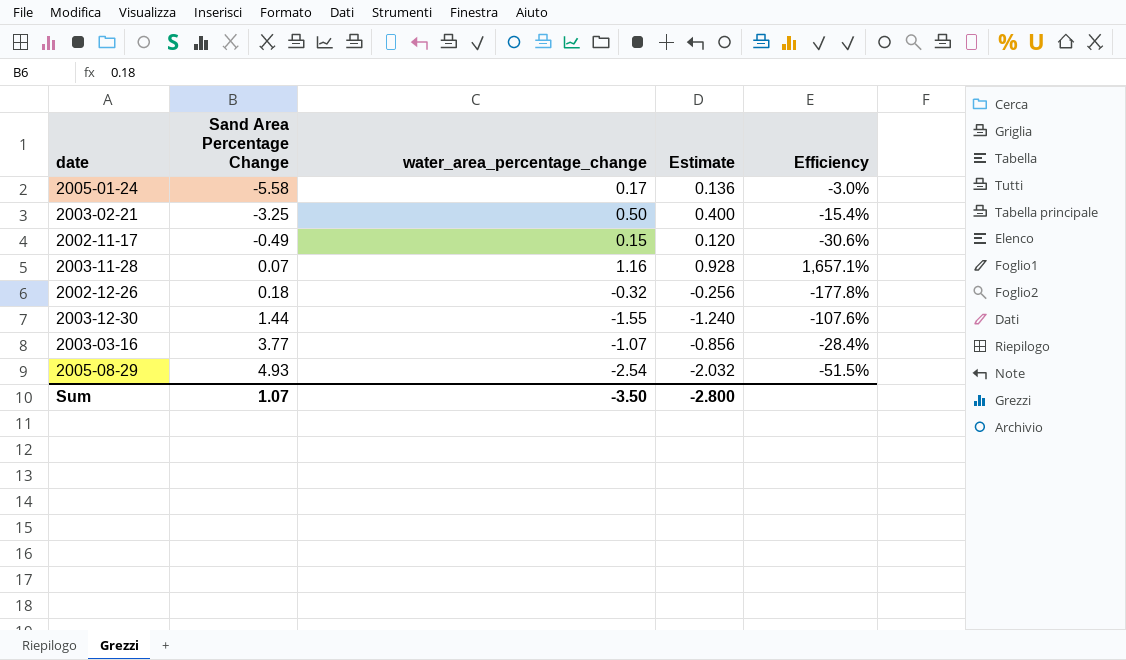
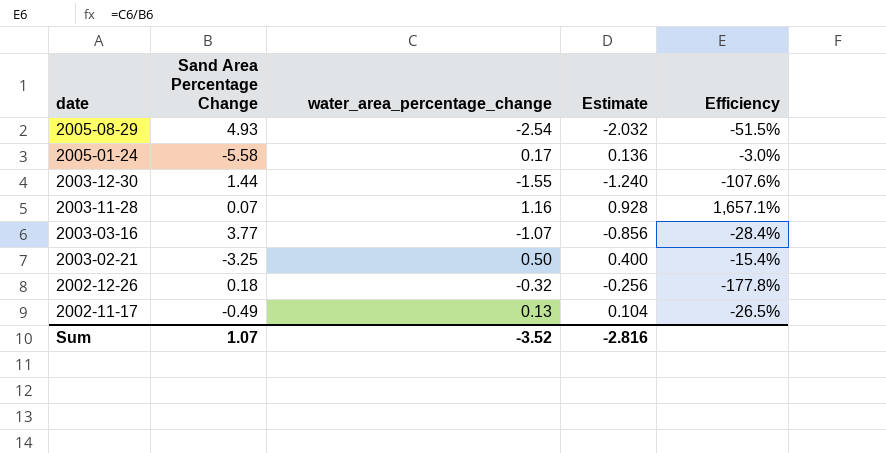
row order: Sand Area Percentage Change ascending -> date descending
2002-11-17 | water_area_percentage_change: 0.15 -> 0.13
2002-11-17 | Estimate: 0.120 -> 0.104
2002-11-17 | Efficiency: -30.6% -> -26.5%
Sum | water_area_percentage_change: -3.50 -> -3.52
Sum | Estimate: -2.800 -> -2.816

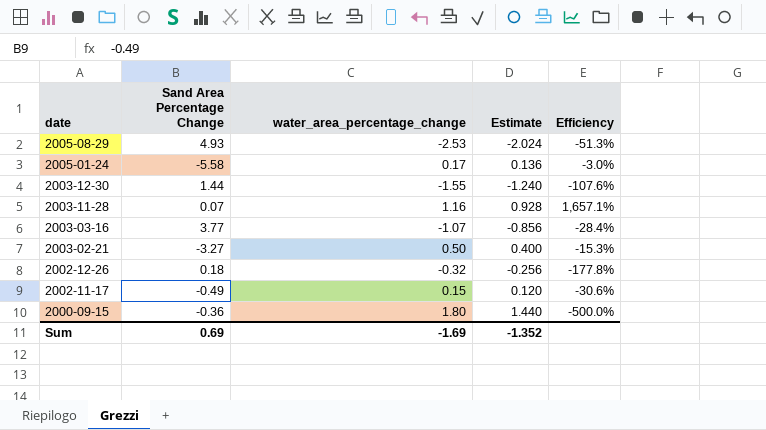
2005-08-29 | water_area_percentage_change: -2.54 -> -2.53
2005-08-29 | Estimate: -2.032 -> -2.024
2005-08-29 | Efficiency: -51.5% -> -51.3%
2003-02-21 | Sand Area Percentage Change: -3.25 -> -3.27
2003-02-21 | Efficiency: -15.4% -> -15.3%
2002-11-17 | water_area_percentage_change: 0.13 -> 0.15
2002-11-17 | Estimate: 0.104 -> 0.120
2002-11-17 | Efficiency: -26.5% -> -30.6%
row 2000-09-15: none -> -0.36 | 1.80 | 1.440 | -500.0%
Sum | Sand Area Percentage Change: 1.07 -> 0.69
Sum | water_area_percentage_change: -3.52 -> -1.69
Sum | Estimate: -2.816 -> -1.352

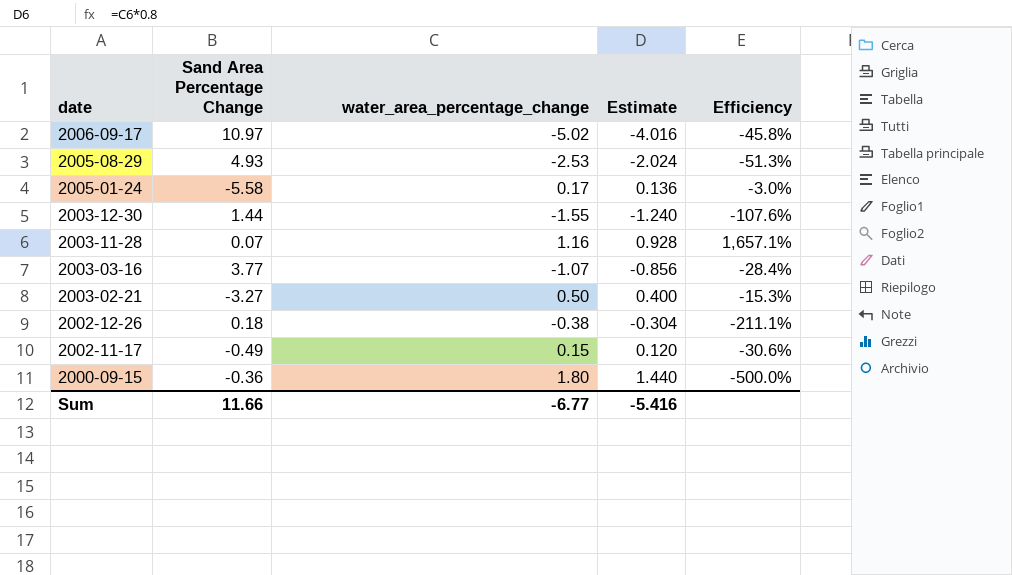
row 2006-09-17: none -> 10.97 | -5.02 | -4.016 | -45.8%
2002-12-26 | water_area_percentage_change: -0.32 -> -0.38
2002-12-26 | Estimate: -0.256 -> -0.304
2002-12-26 | Efficiency: -177.8% -> -211.1%
Sum | Sand Area Percentage Change: 0.69 -> 11.66
Sum | water_area_percentage_change: -1.69 -> -6.77
Sum | Estimate: -1.352 -> -5.416

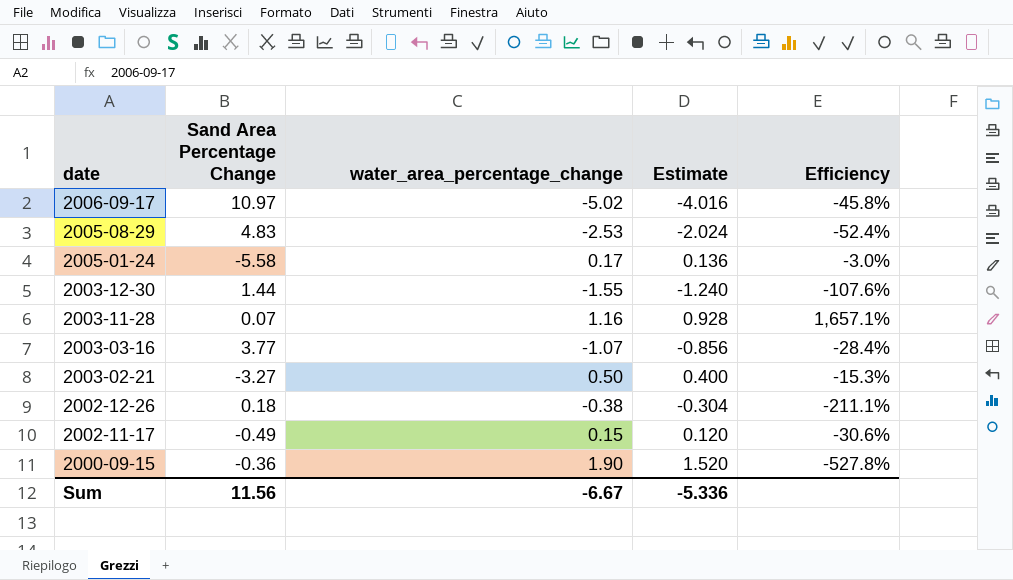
2005-08-29 | Sand Area Percentage Change: 4.93 -> 4.83
2005-08-29 | Efficiency: -51.3% -> -52.4%
2000-09-15 | water_area_percentage_change: 1.80 -> 1.90
2000-09-15 | Estimate: 1.440 -> 1.520
2000-09-15 | Efficiency: -500.0% -> -527.8%
Sum | Sand Area Percentage Change: 11.66 -> 11.56
Sum | water_area_percentage_change: -6.77 -> -6.67
Sum | Estimate: -5.416 -> -5.336

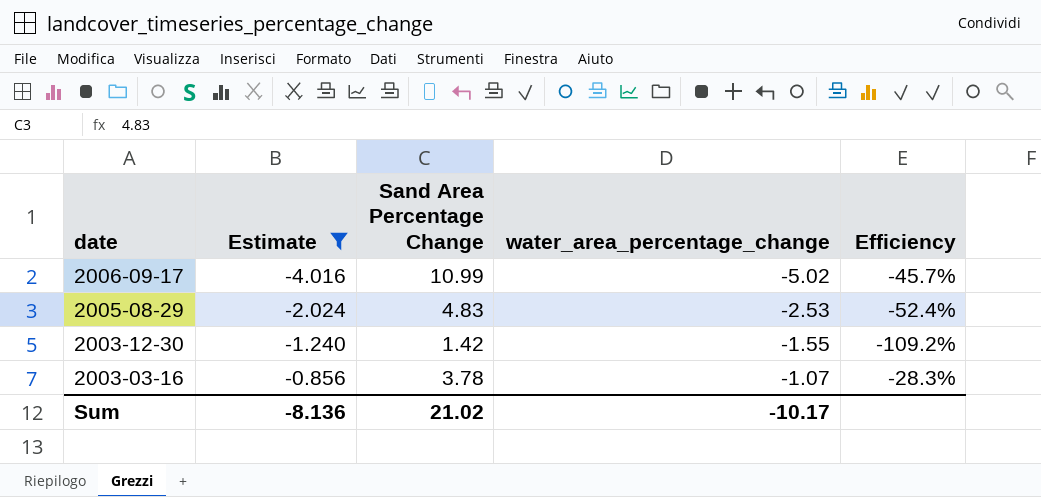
filter: none -> Estimate <= -0.856
column Estimate | position: 4 -> 2
2006-09-17 | Sand Area Percentage Change: 10.97 -> 10.99
2006-09-17 | Efficiency: -45.8% -> -45.7%
2003-12-30 | Sand Area Percentage Change: 1.44 -> 1.42
2003-12-30 | Efficiency: -107.6% -> -109.2%
2003-03-16 | Sand Area Percentage Change: 3.77 -> 3.78
2003-03-16 | Efficiency: -28.4% -> -28.3%
Sum | Estimate: -5.336 -> -8.136
Sum | Sand Area Percentage Change: 11.56 -> 21.02
Sum | water_area_percentage_change: -6.67 -> -10.17

